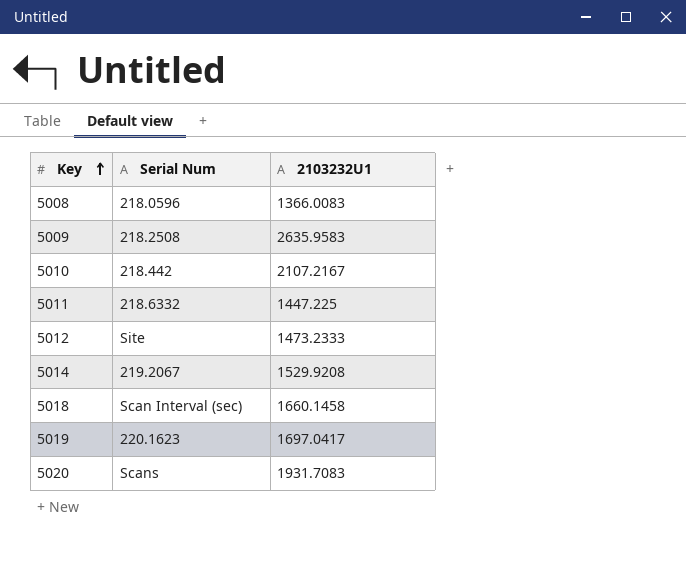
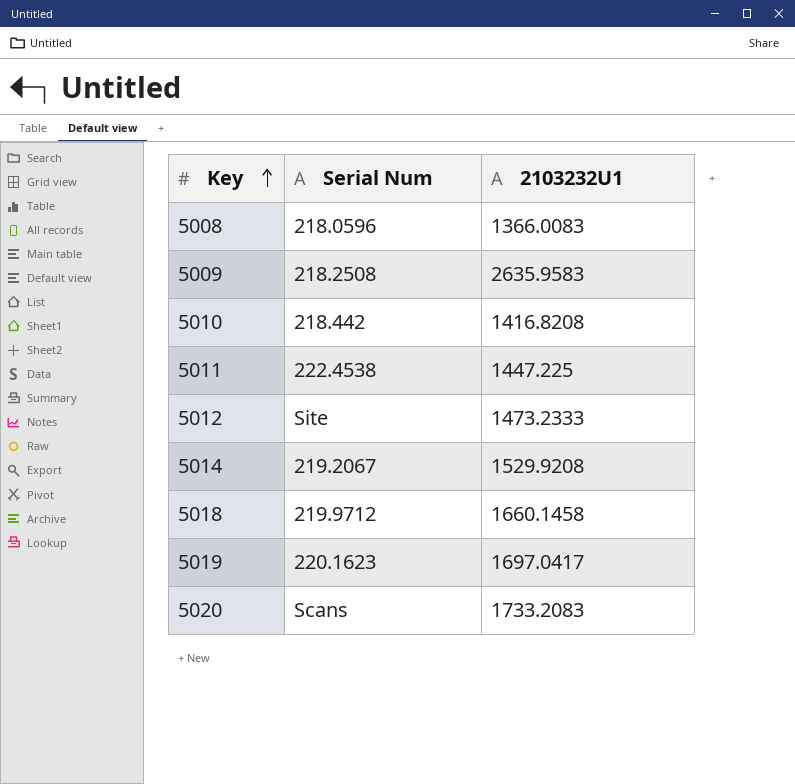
5010 | 2103232U1: 2107.2167 -> 1416.8208
5011 | Serial Num: 218.6332 -> 222.4538
5018 | Serial Num: Scan Interval (sec) -> 219.9712
5020 | 2103232U1: 1931.7083 -> 1733.2083

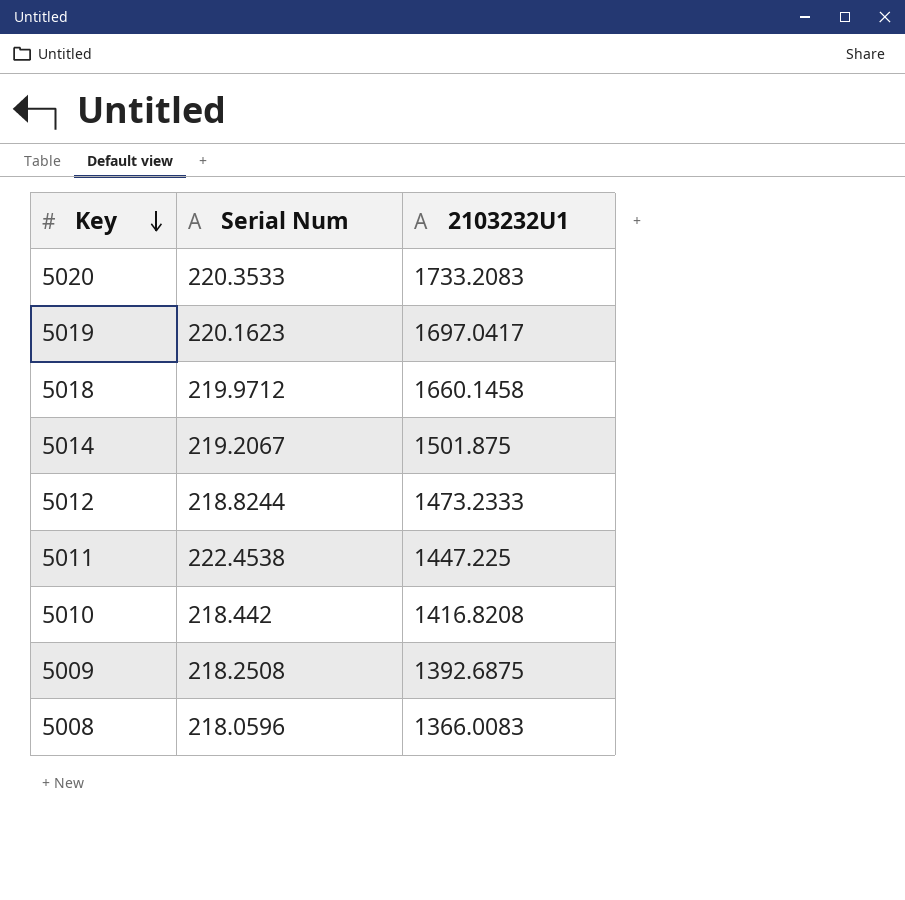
row order: Key ascending -> Key descending
5020 | Serial Num: Scans -> 220.3533
5014 | 2103232U1: 1529.9208 -> 1501.875
5012 | Serial Num: Site -> 218.8244
5009 | 2103232U1: 2635.9583 -> 1392.6875

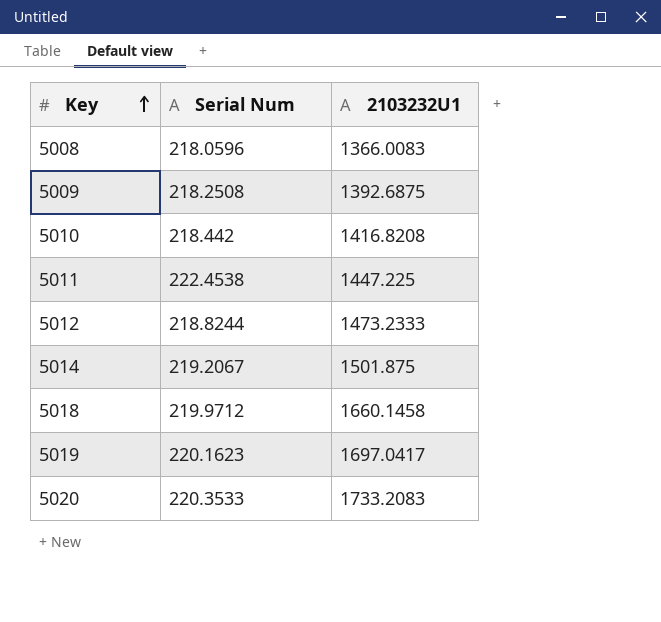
row order: Key descending -> Key ascending

